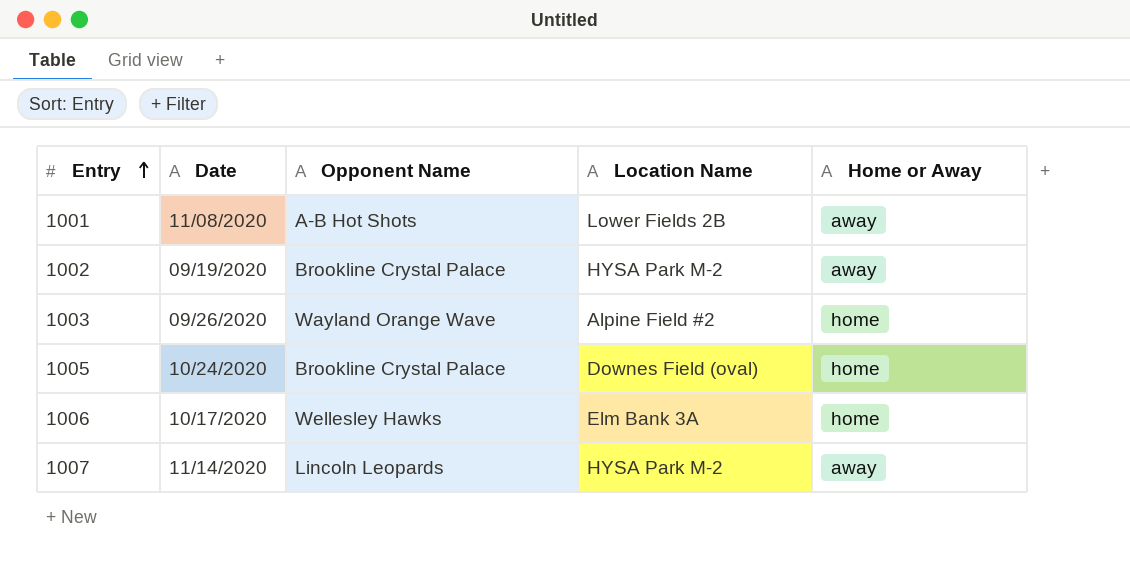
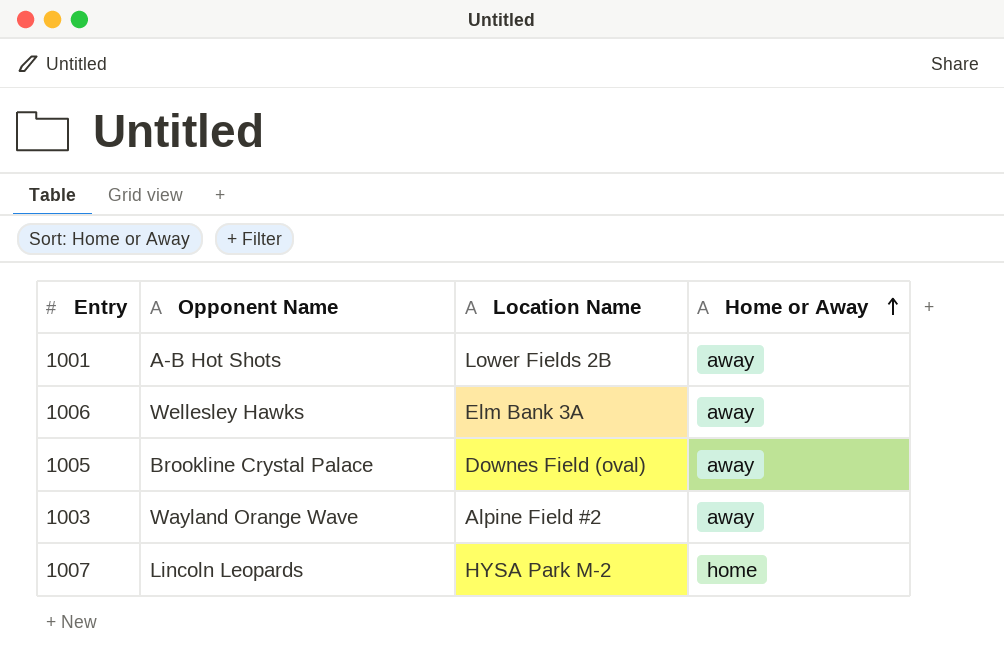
row order: Entry ascending -> Home or Away ascending
column Date | position: 2 -> none
row 1002: 09/19/2020 | Brookline Crystal Palace | HYSA Park M-2 | away -> none
1006 | Home or Away: home -> away
1005 | Home or Away: home -> away
1003 | Home or Away: home -> away
1007 | Home or Away: away -> home

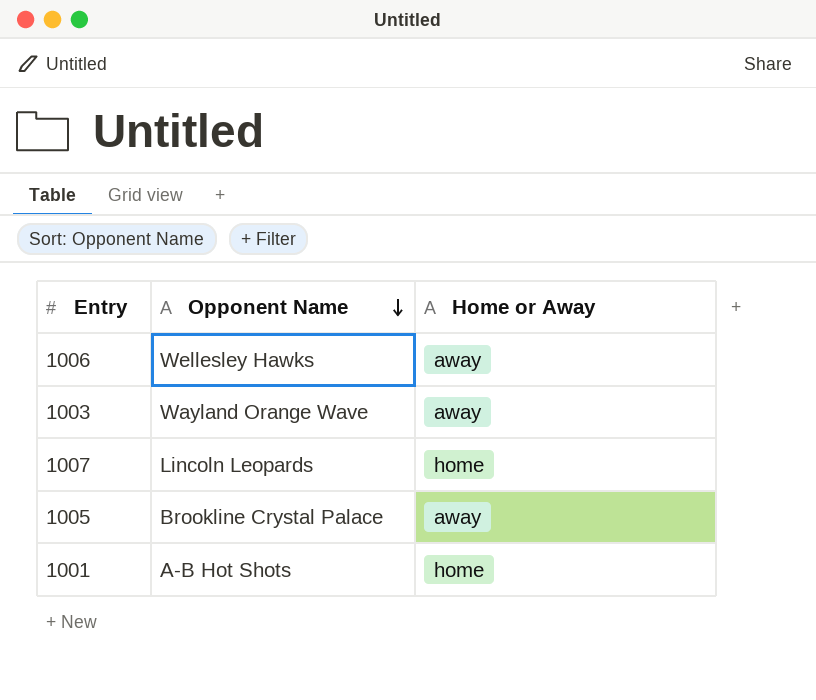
row order: Home or Away ascending -> Opponent Name descending
column Location Name | position: 3 -> none
1001 | Home or Away: away -> home

